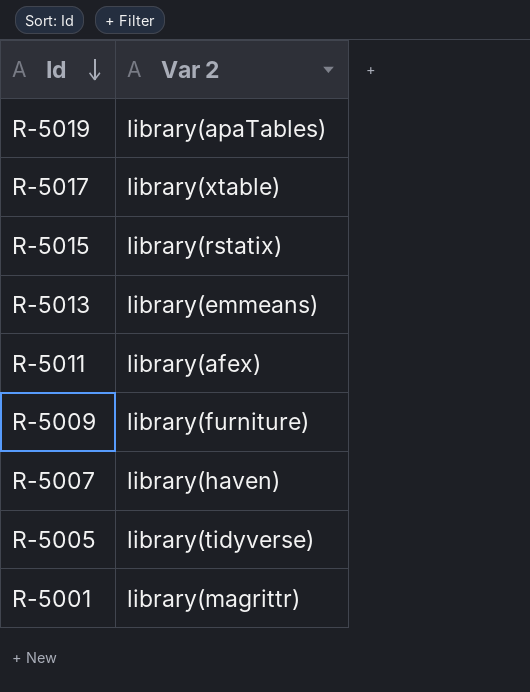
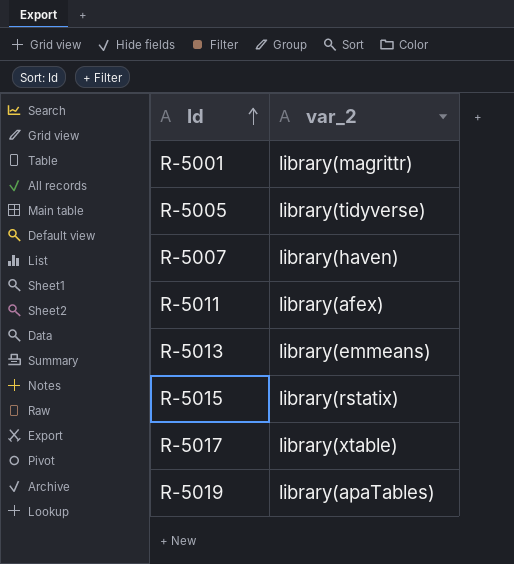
row order: Id descending -> Id ascending
column name: Var 2 -> var_2
row R-5009: library(furniture) -> none

